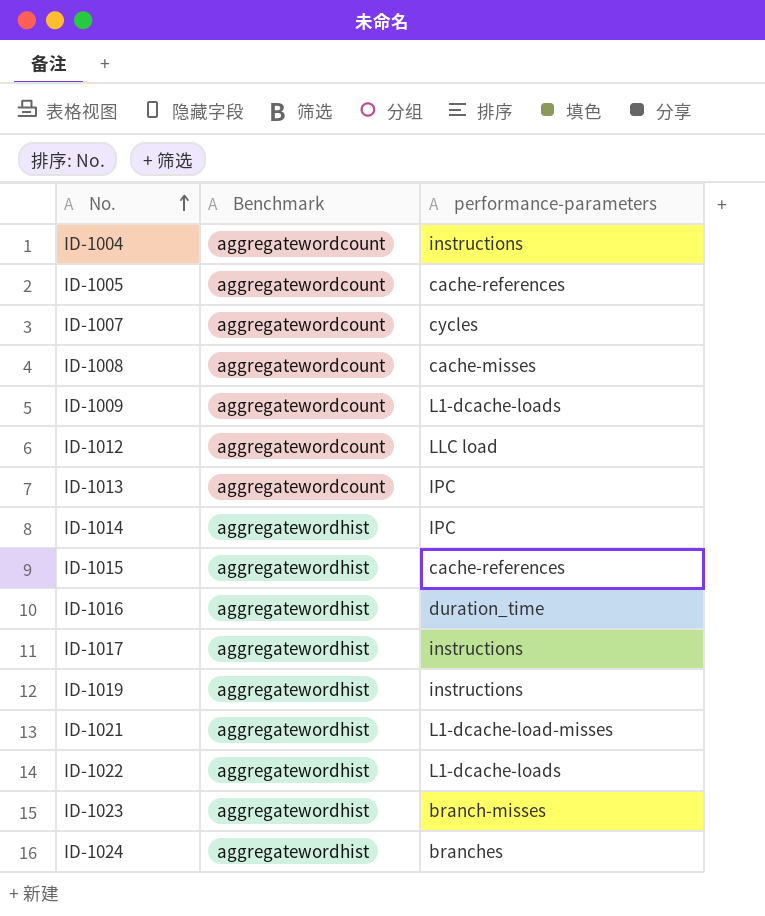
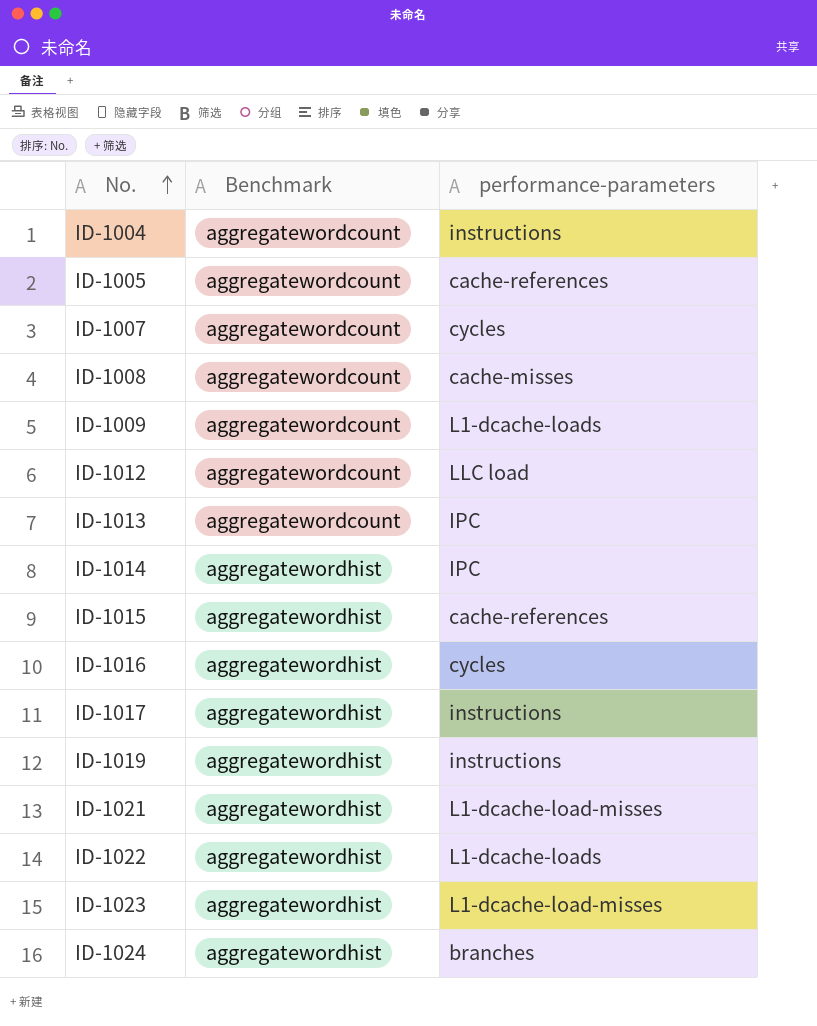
ID-1016 | performance-parameters: duration_time -> cycles
ID-1023 | performance-parameters: branch-misses -> L1-dcache-load-misses

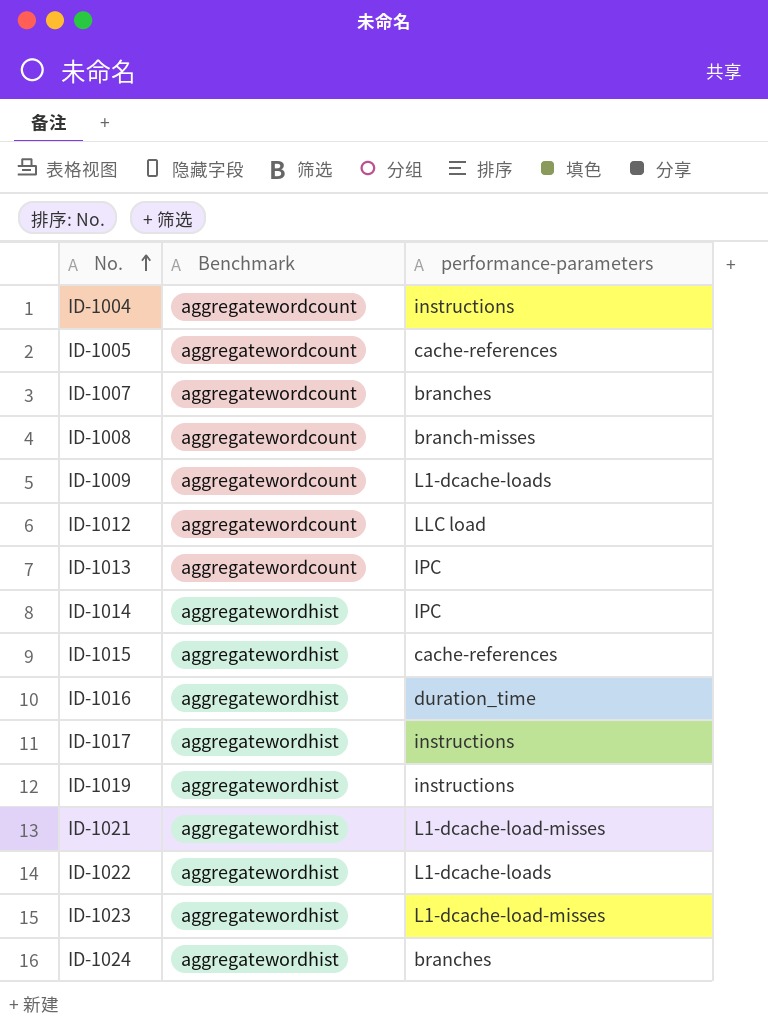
ID-1007 | performance-parameters: cycles -> branches
ID-1008 | performance-parameters: cache-misses -> branch-misses
ID-1016 | performance-parameters: cycles -> duration_time

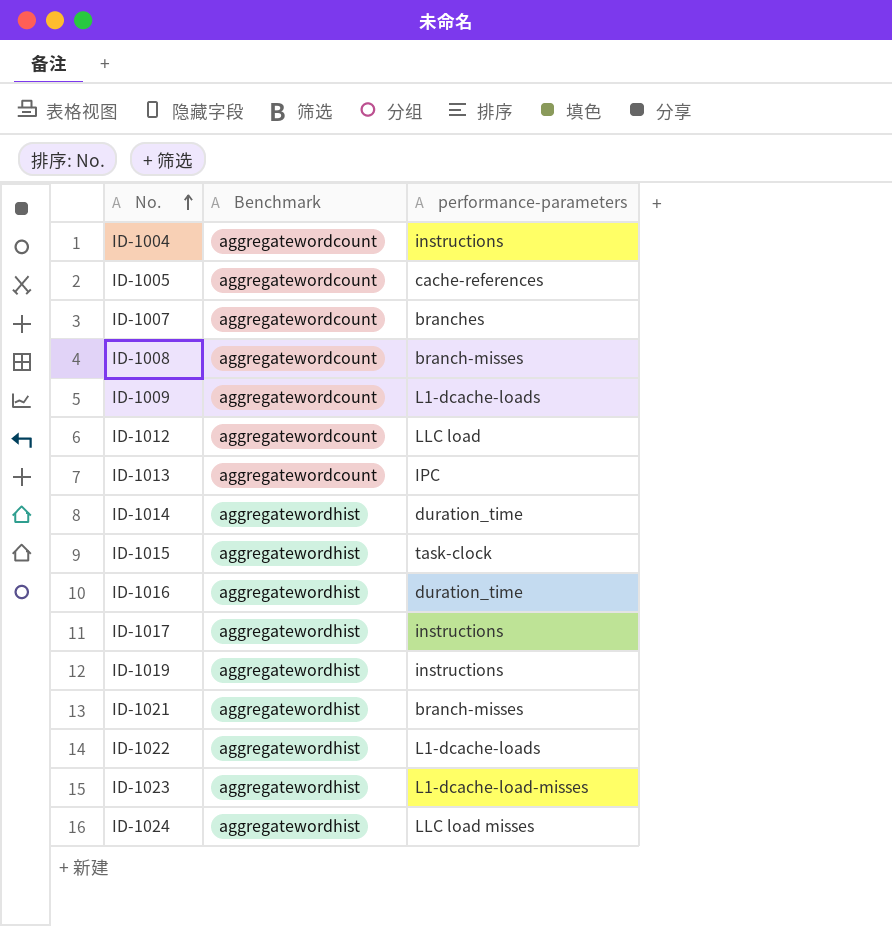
ID-1014 | performance-parameters: IPC -> duration_time
ID-1015 | performance-parameters: cache-references -> task-clock
ID-1021 | performance-parameters: L1-dcache-load-misses -> branch-misses
ID-1024 | performance-parameters: branches -> LLC load misses

